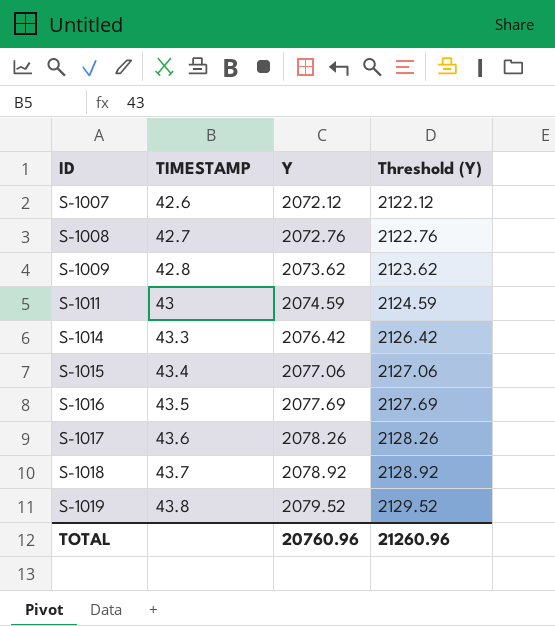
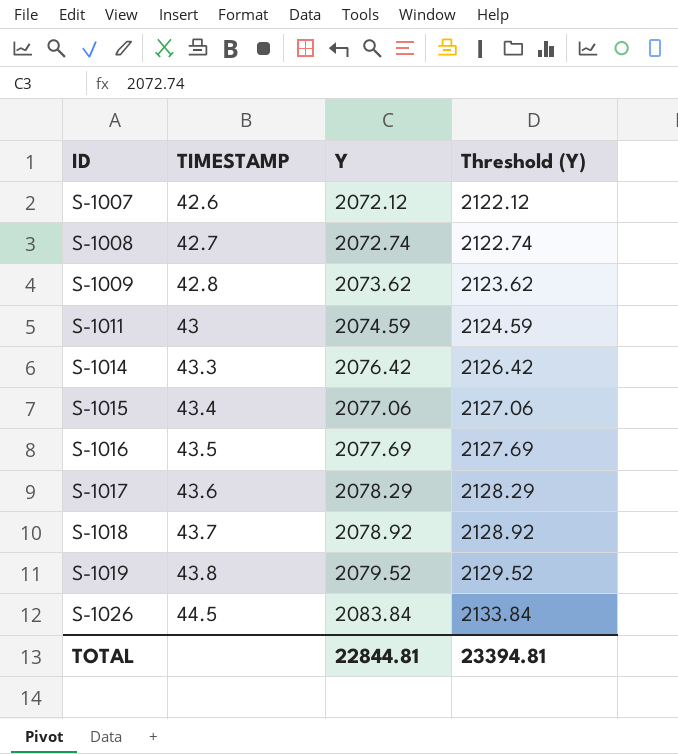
S-1008 | Y: 2072.76 -> 2072.74
S-1008 | Threshold (Y): 2122.76 -> 2122.74
S-1017 | Y: 2078.26 -> 2078.29
S-1017 | Threshold (Y): 2128.26 -> 2128.29
row S-1026: none -> 44.5 | 2083.84 | 2133.84
TOTAL | Y: 20760.96 -> 22844.81
TOTAL | Threshold (Y): 21260.96 -> 23394.81

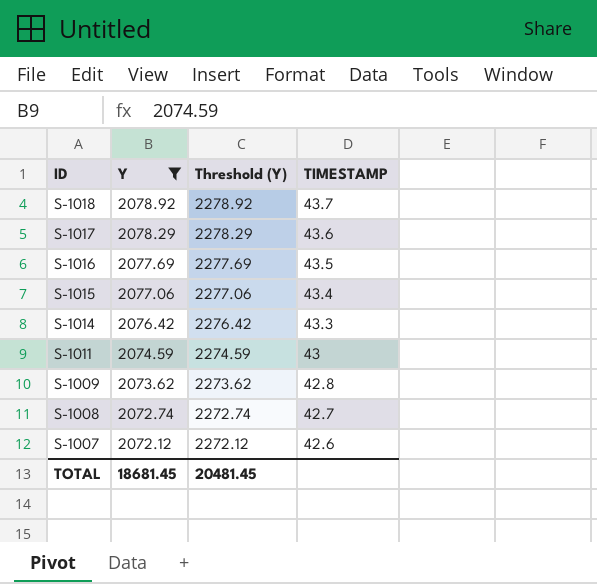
filter: none -> Y <= 2078.92
row order: ID ascending -> ID descending
column Threshold (Y) | formula: [Y] + 50 -> [Y] + 200
column TIMESTAMP | position: 2 -> 4
TOTAL | Y: 22844.81 -> 18681.45
TOTAL | Threshold (Y): 23394.81 -> 20481.45

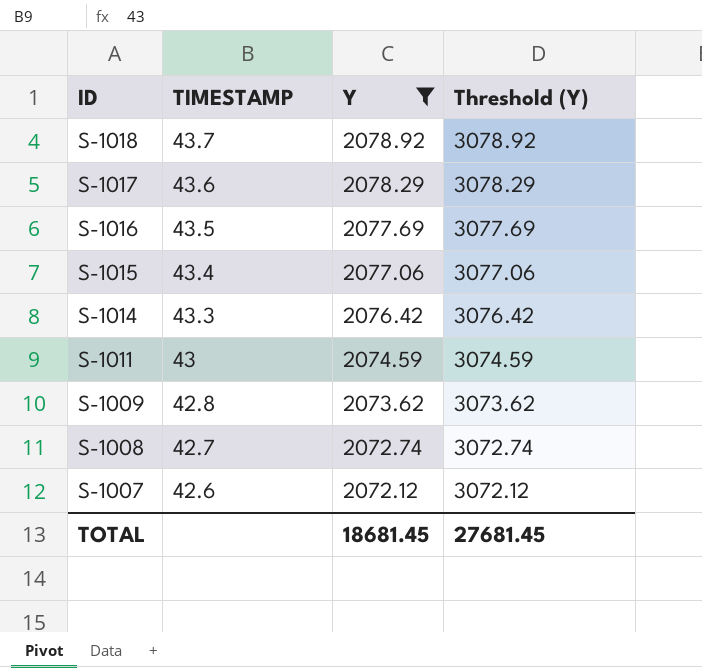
column TIMESTAMP | position: 4 -> 2
column Threshold (Y) | formula: [Y] + 200 -> [Y] + 1000
TOTAL | Threshold (Y): 20481.45 -> 27681.45

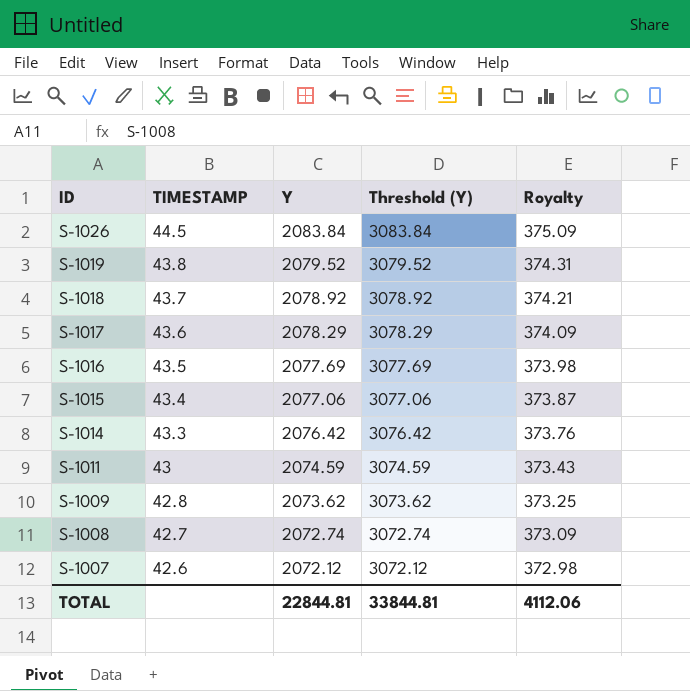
filter: Y <= 2078.92 -> none
column Royalty | formula: none -> [Y] * 0.18
TOTAL | Y: 18681.45 -> 22844.81
TOTAL | Threshold (Y): 27681.45 -> 33844.81

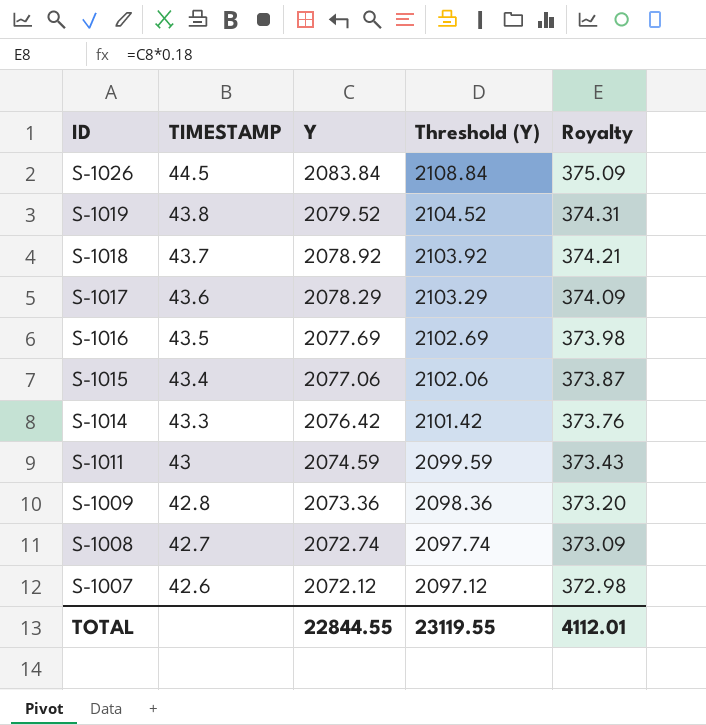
column Threshold (Y) | formula: [Y] + 1000 -> [Y] + 25
S-1009 | Y: 2073.62 -> 2073.36
S-1009 | Royalty: 373.25 -> 373.20
TOTAL | Y: 22844.81 -> 22844.55
TOTAL | Threshold (Y): 33844.81 -> 23119.55
TOTAL | Royalty: 4112.06 -> 4112.01

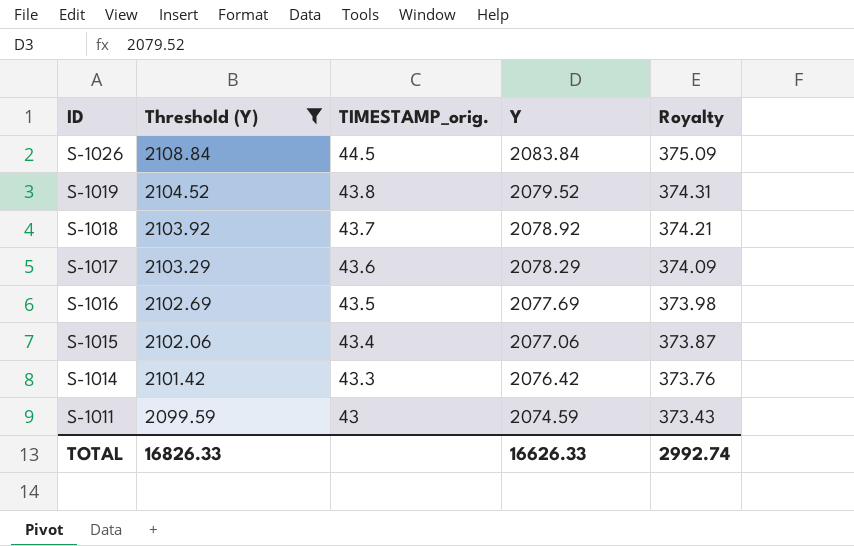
filter: none -> Threshold (Y) >= 2099.59
column Threshold (Y) | position: 4 -> 2
column name: TIMESTAMP -> TIMESTAMP_orig.
TOTAL | Threshold (Y): 23119.55 -> 16826.33
TOTAL | Y: 22844.55 -> 16626.33
TOTAL | Royalty: 4112.01 -> 2992.74

